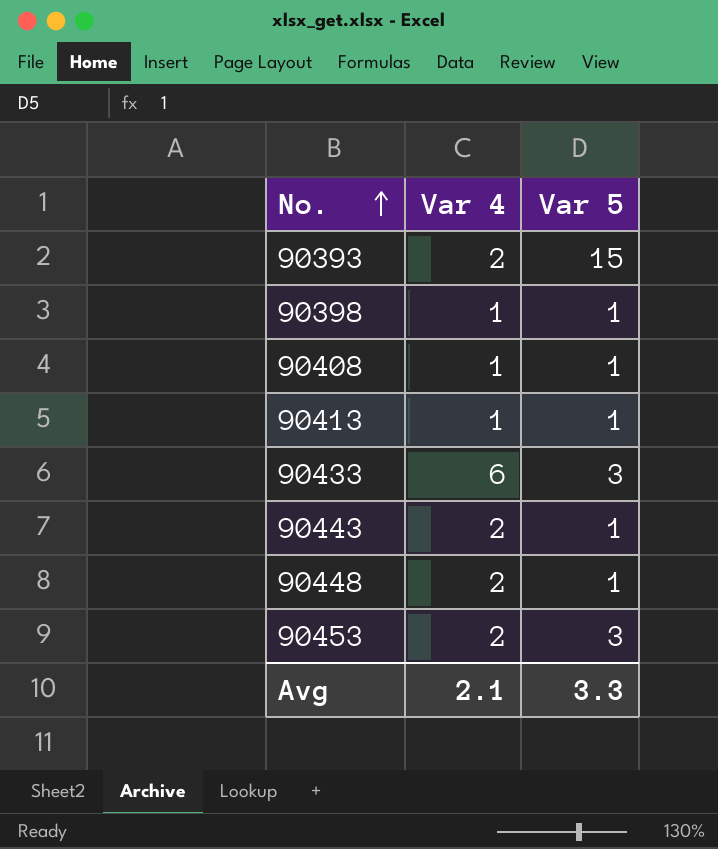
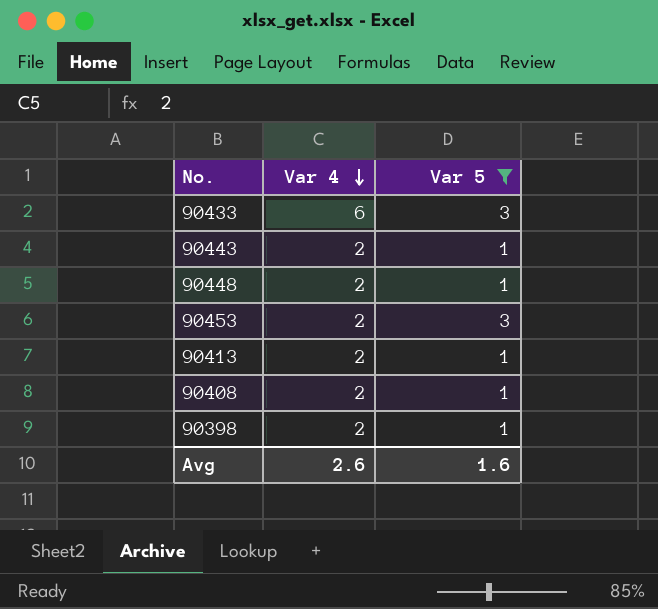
filter: none -> Var 5 != 15
row order: No. ascending -> Var 4 descending
90413 | Var 4: 1 -> 2
90408 | Var 4: 1 -> 2
90398 | Var 4: 1 -> 2
Avg | Var 4: 2.1 -> 2.6
Avg | Var 5: 3.3 -> 1.6

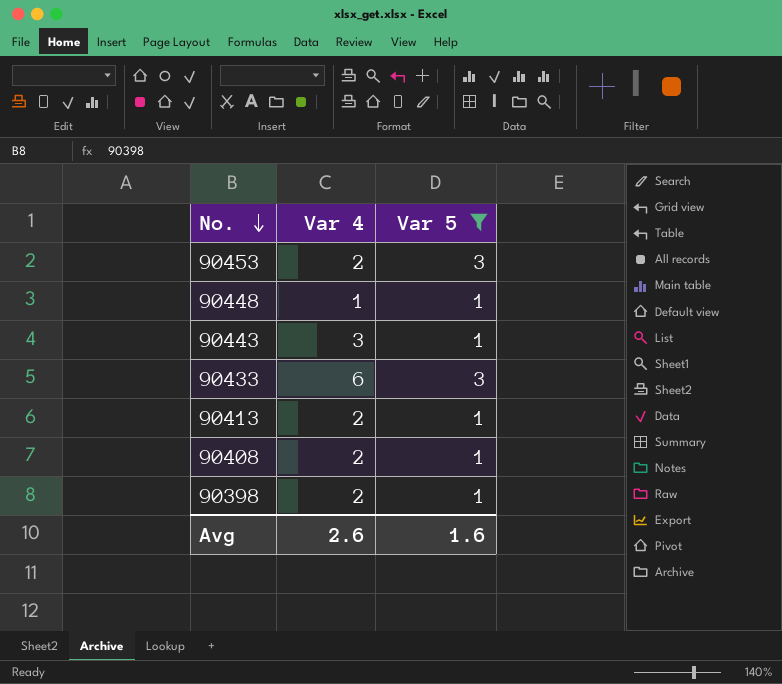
row order: Var 4 descending -> No. descending
90448 | Var 4: 2 -> 1
90443 | Var 4: 2 -> 3

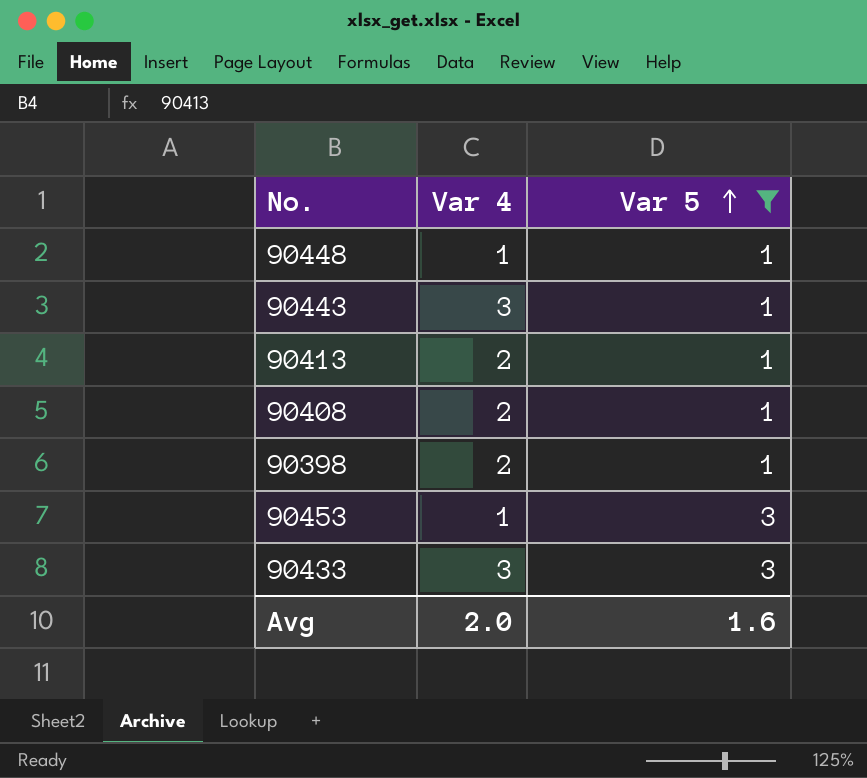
row order: No. descending -> Var 5 ascending
90453 | Var 4: 2 -> 1
90433 | Var 4: 6 -> 3
Avg | Var 4: 2.6 -> 2.0

